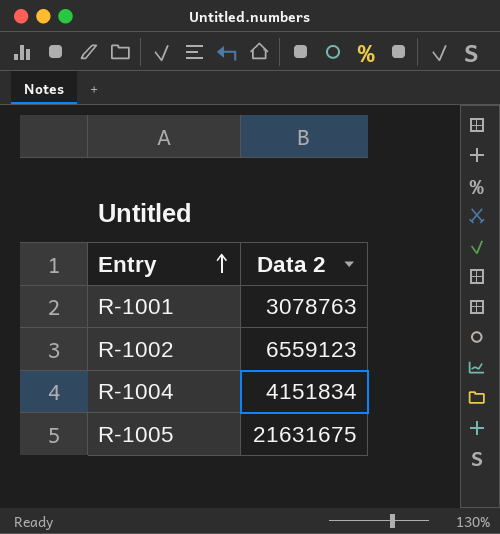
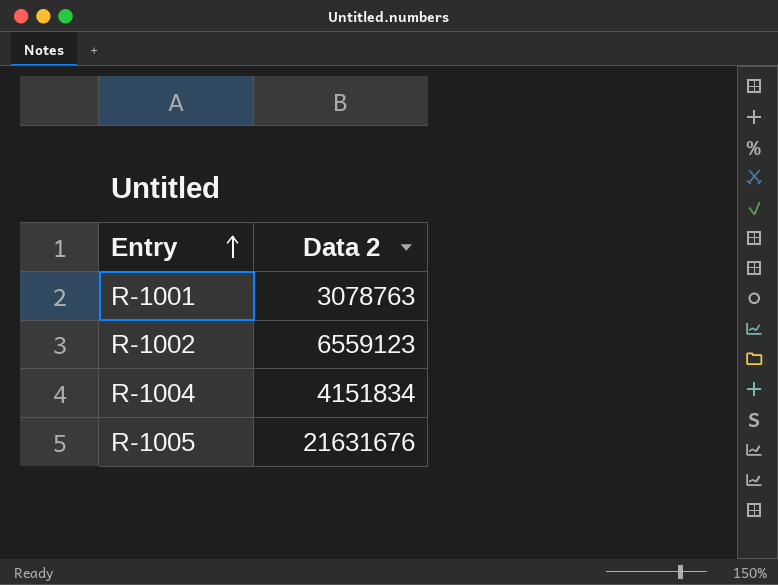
R-1005 | Data 2: 21631675 -> 21631676

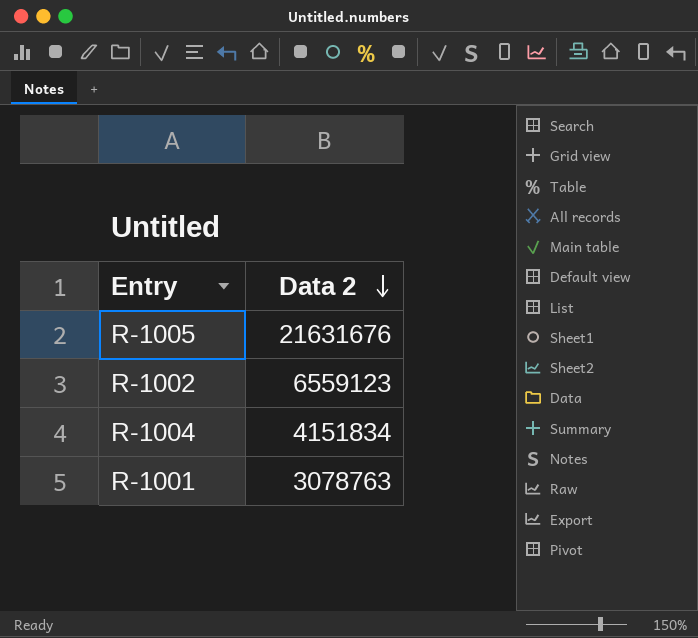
row order: Entry ascending -> Data 2 descending

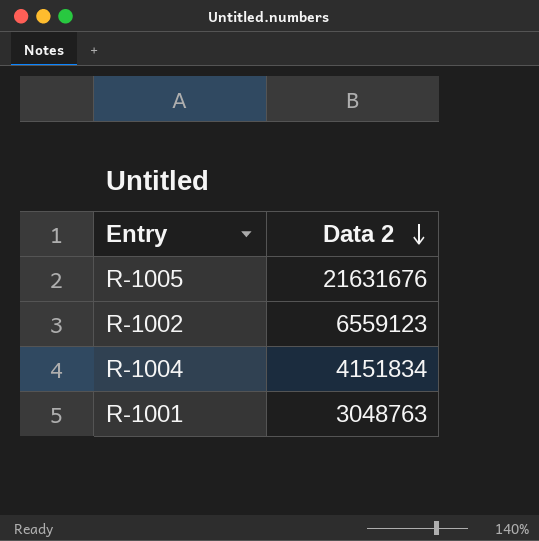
R-1001 | Data 2: 3078763 -> 3048763

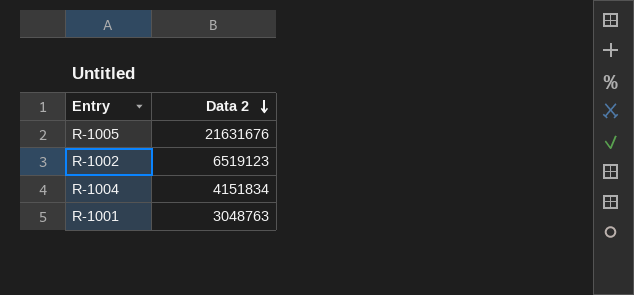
R-1002 | Data 2: 6559123 -> 6519123

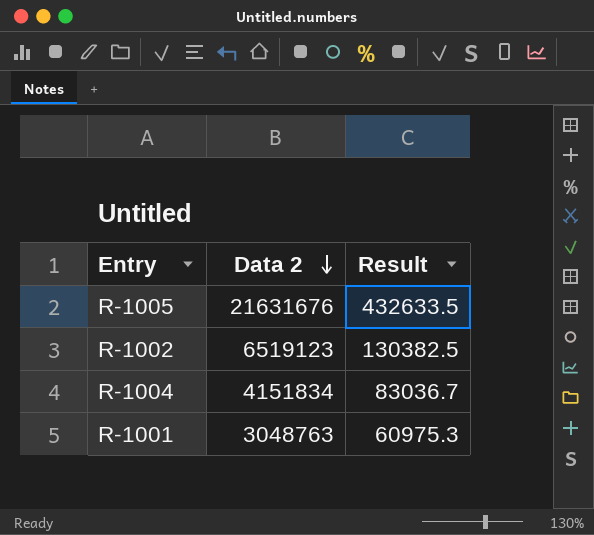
column Result | formula: none -> [Data 2] * 0.02

